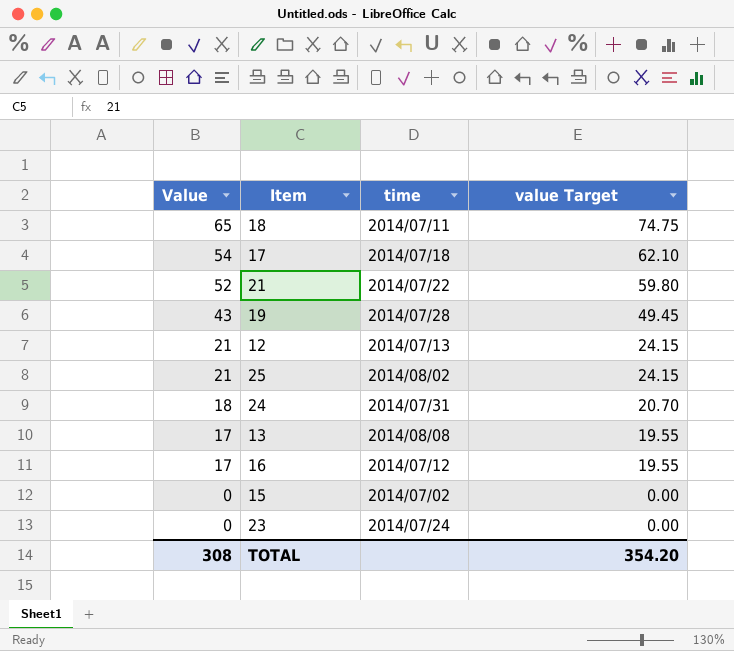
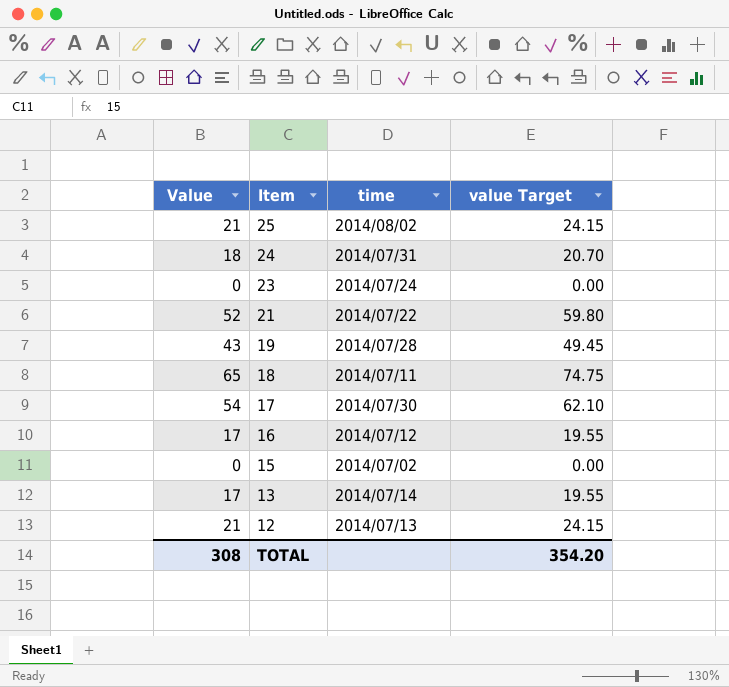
row order: Value descending -> Item descending
17 | time: 2014/07/18 -> 2014/07/30
13 | time: 2014/08/08 -> 2014/07/14

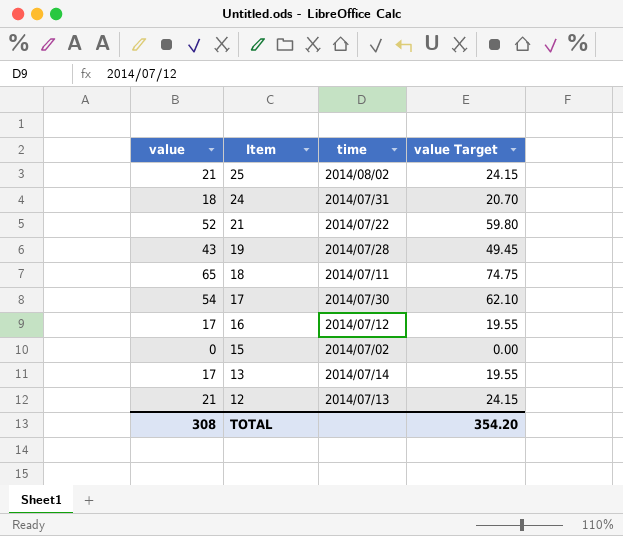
column name: Value -> value
row 23: 0 | 2014/07/24 | 0.00 -> none

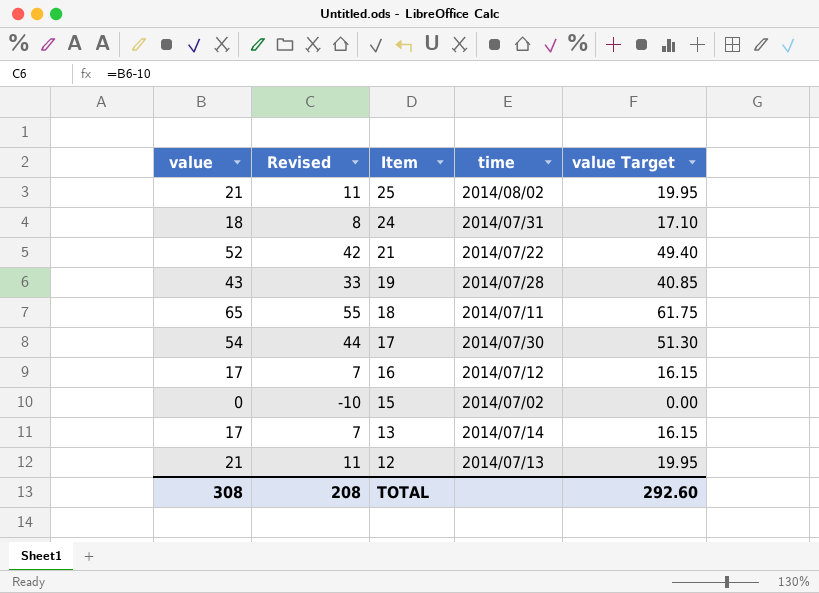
column Revised | formula: none -> [value] - 10
column value Target | formula: [value] * 1.15 -> [value] * 0.95
TOTAL | value Target: 354.20 -> 292.60

